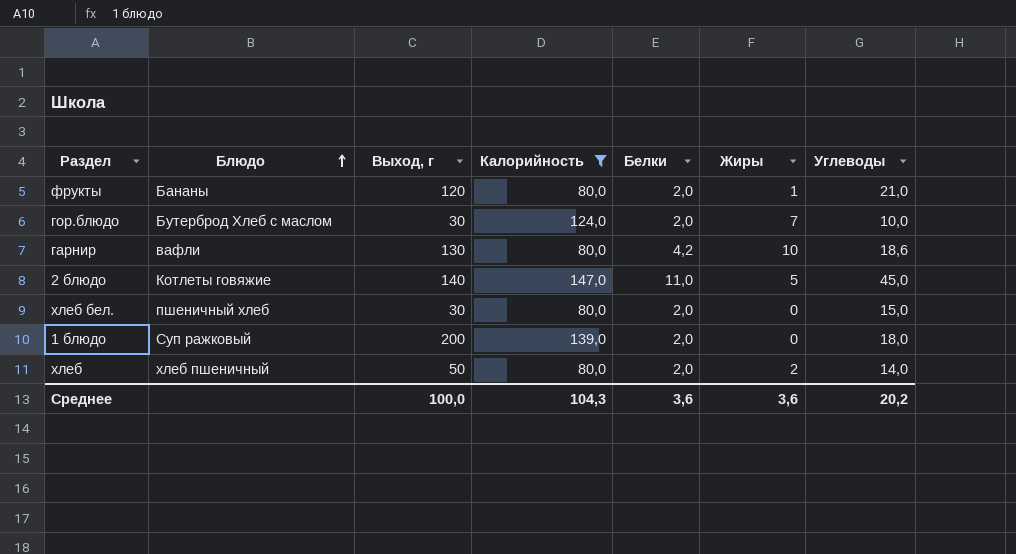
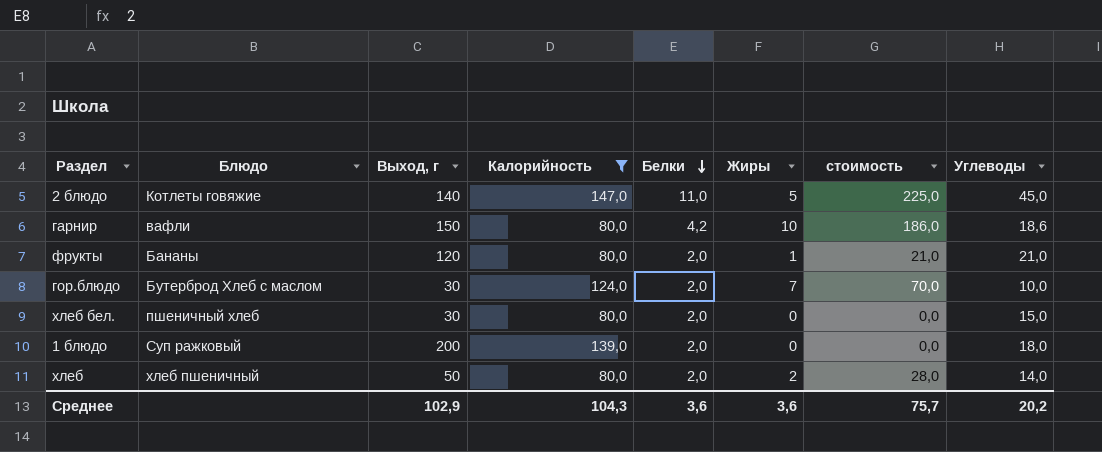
row order: Блюдо ascending -> Белки descending
column стоимость | formula: none -> [Жиры] * [Углеводы]
гарнир | Выход, г: 130 -> 150
Среднее | Выход, г: 100,0 -> 102,9

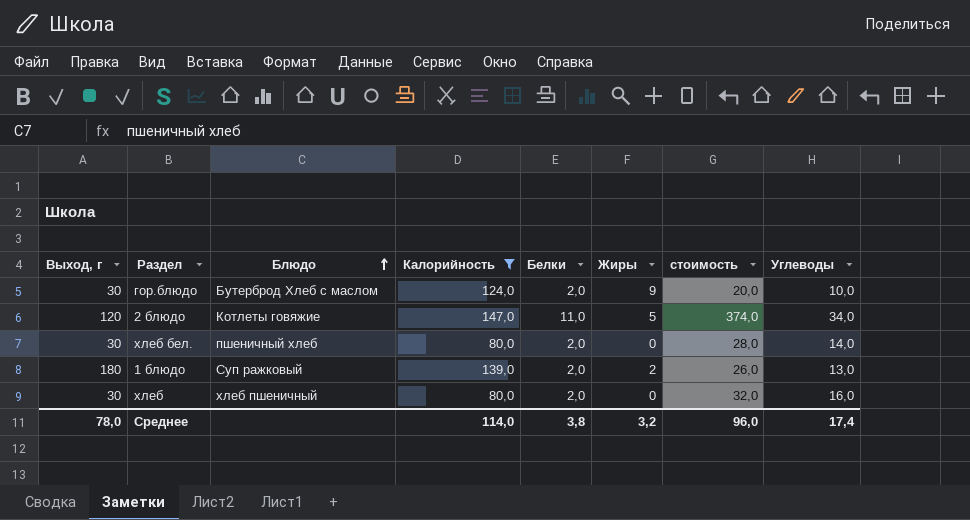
row order: Белки descending -> Блюдо ascending
column Выход, г | position: 3 -> 1
column стоимость | formula: [Жиры] * [Углеводы] -> [Белки] * [Углеводы]
row гарнир: вафли | 150 | 80,0 | 4,2 | 10 | 186,0 | 18,6 -> none
row фрукты: Бананы | 120 | 80,0 | 2,0 | 1 | 21,0 | 21,0 -> none
гор.блюдо | Жиры: 7 -> 9
2 блюдо | Выход, г: 140 -> 120
2 блюдо | Углеводы: 45,0 -> 34,0
хлеб бел. | Углеводы: 15,0 -> 14,0
1 блюдо | Выход, г: 200 -> 180
1 блюдо | Жиры: 0 -> 2
1 блюдо | Углеводы: 18,0 -> 13,0
хлеб | Выход, г: 50 -> 30
хлеб | Жиры: 2 -> 0
хлеб | Углеводы: 14,0 -> 16,0
Среднее | Выход, г: 102,9 -> 78,0
Среднее | Калорийность: 104,3 -> 114,0
Среднее | Белки: 3,6 -> 3,8
Среднее | Жиры: 3,6 -> 3,2
Среднее | стоимость: 75,7 -> 96,0
Среднее | Углеводы: 20,2 -> 17,4

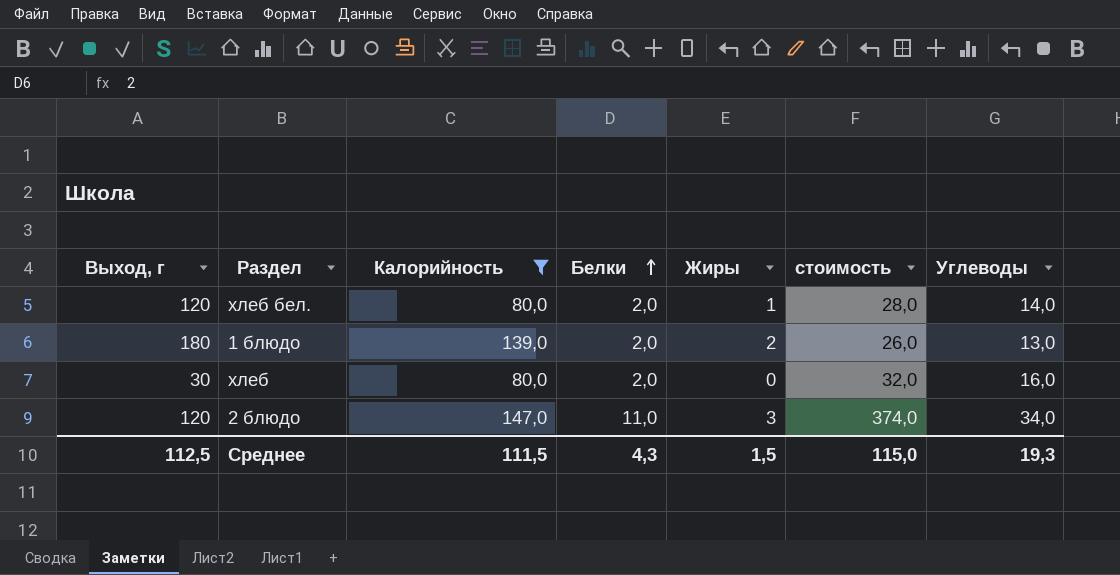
row order: Блюдо ascending -> Белки ascending
column Блюдо | position: 3 -> none
row гор.блюдо: 30 | Бутерброд Хлеб с маслом | 124,0 | 2,0 | 9 | 20,0 | 10,0 -> none
хлеб бел. | Выход, г: 30 -> 120
хлеб бел. | Жиры: 0 -> 1
2 блюдо | Жиры: 5 -> 3
Среднее | Выход, г: 78,0 -> 112,5
Среднее | Калорийность: 114,0 -> 111,5
Среднее | Белки: 3,8 -> 4,3
Среднее | Жиры: 3,2 -> 1,5
Среднее | стоимость: 96,0 -> 115,0
Среднее | Углеводы: 17,4 -> 19,3

